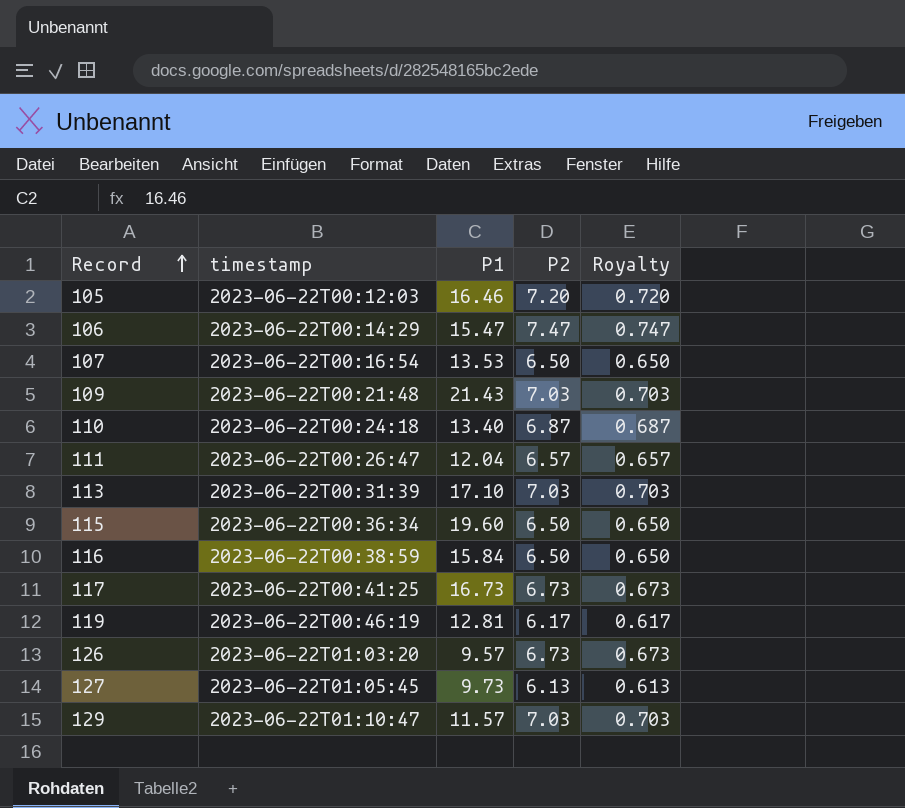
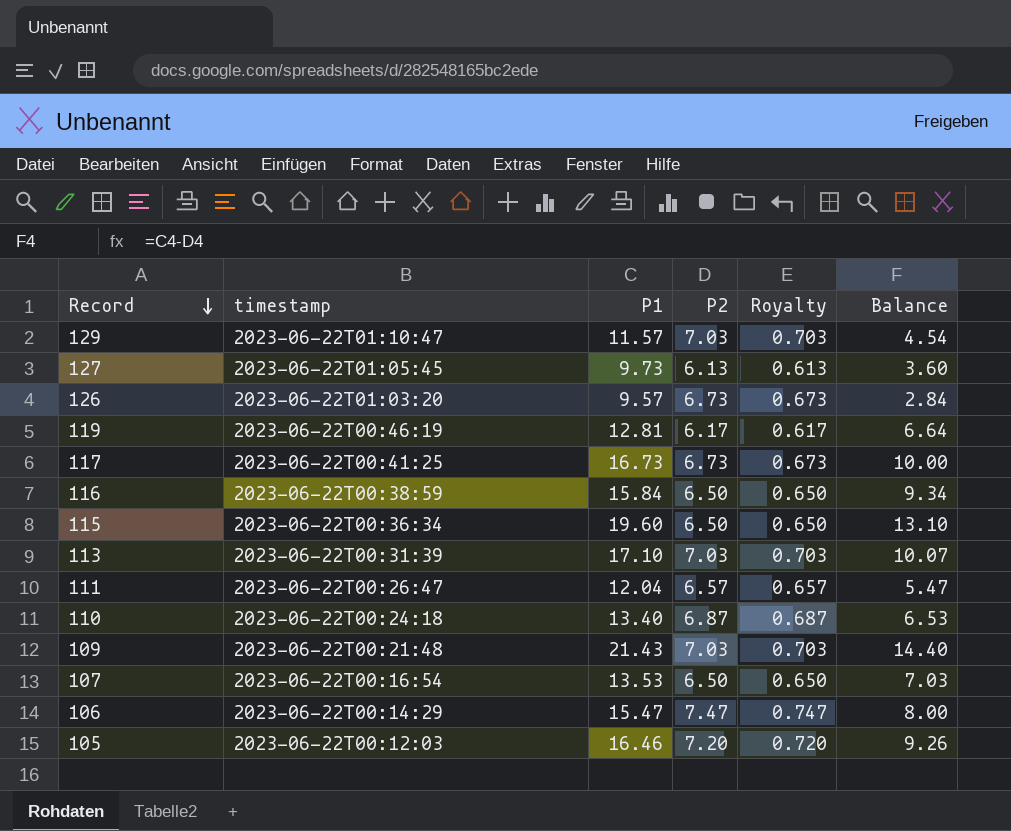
row order: Record ascending -> Record descending
column Balance | formula: none -> [P1] - [P2]

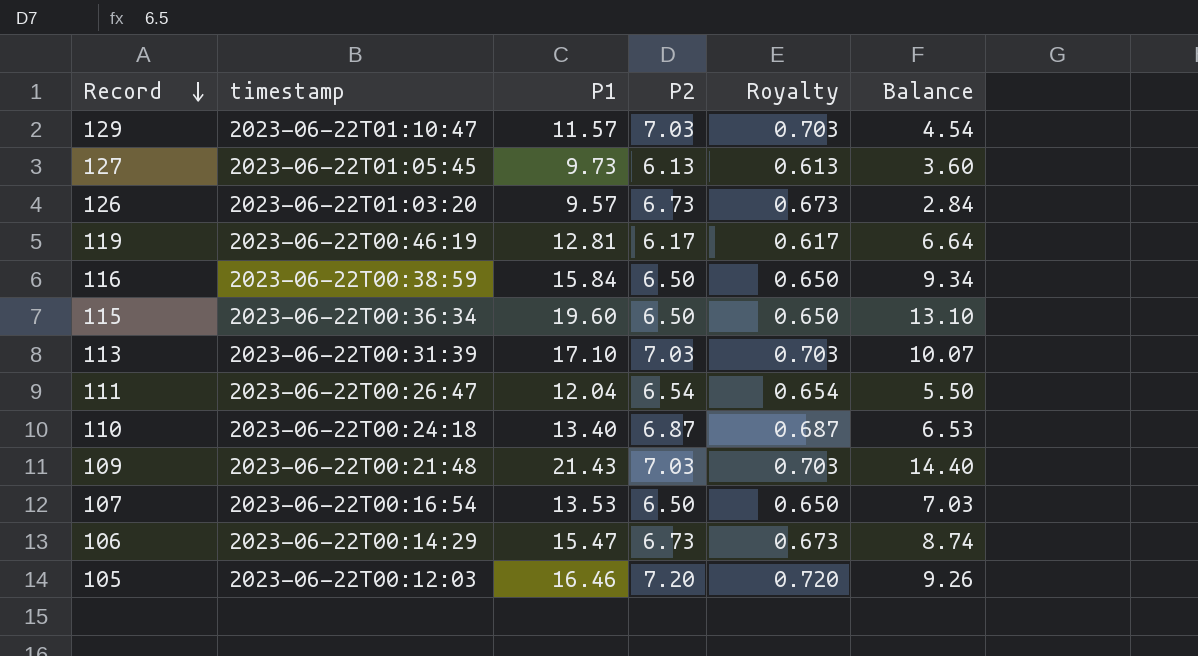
row 117: 2023-06-22T00:41:25 | 16.73 | 6.73 | 0.673 | 10.00 -> none
111 | P2: 6.57 -> 6.54
111 | Royalty: 0.657 -> 0.654
111 | Balance: 5.47 -> 5.50
106 | P2: 7.47 -> 6.73
106 | Royalty: 0.747 -> 0.673
106 | Balance: 8.00 -> 8.74

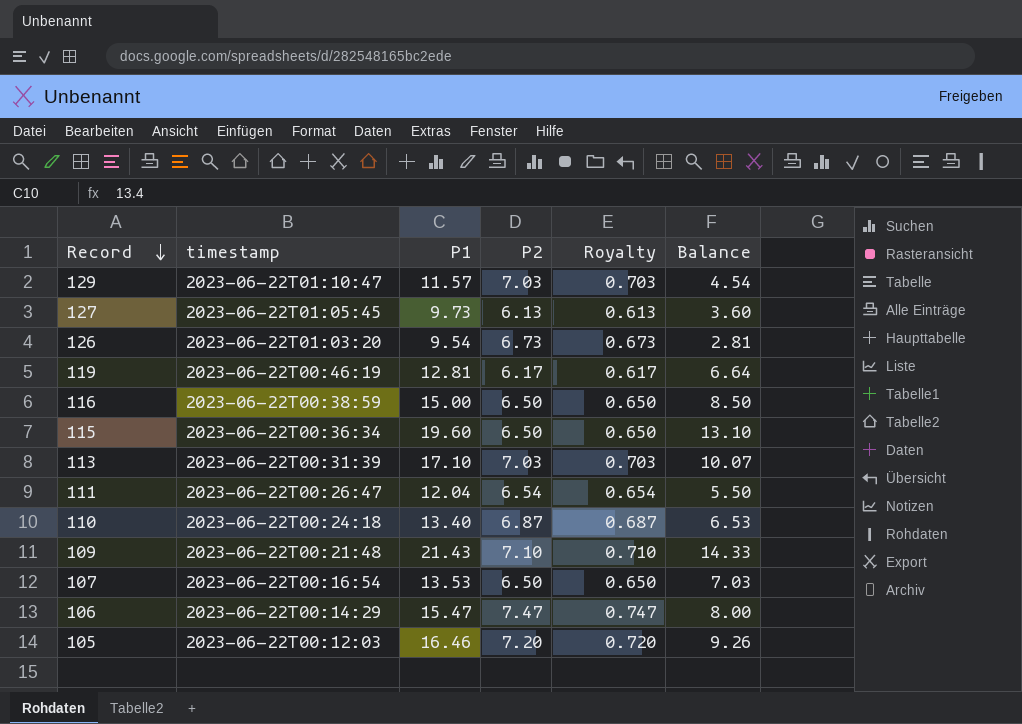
126 | P1: 9.57 -> 9.54
126 | Balance: 2.84 -> 2.81
116 | P1: 15.84 -> 15.00
116 | Balance: 9.34 -> 8.50
109 | P2: 7.03 -> 7.10
109 | Royalty: 0.703 -> 0.710
109 | Balance: 14.40 -> 14.33
106 | P2: 6.73 -> 7.47
106 | Royalty: 0.673 -> 0.747
106 | Balance: 8.74 -> 8.00

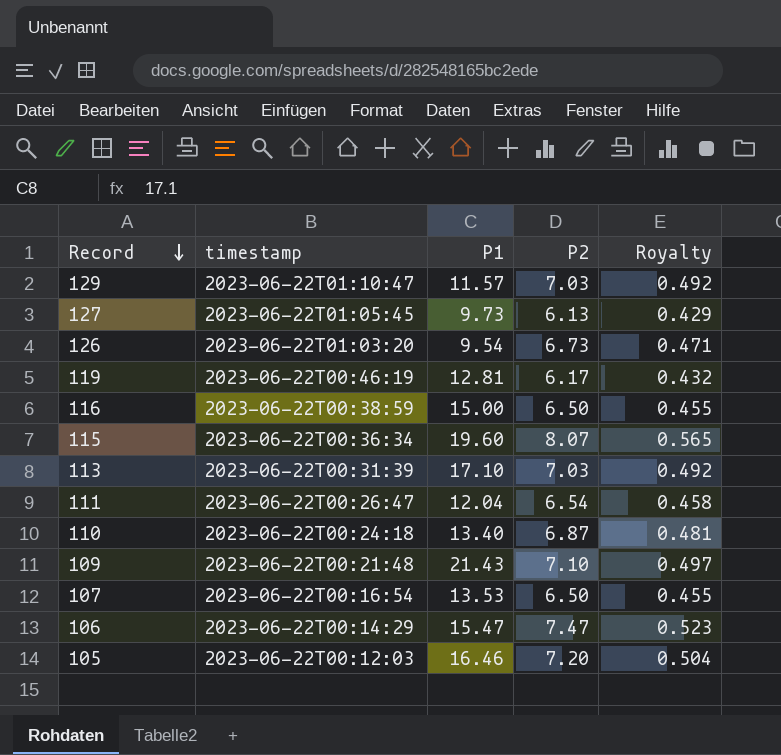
column Balance | formula: [P1] - [P2] -> none
column Royalty | formula: [P2] * 0.1 -> [P2] * 0.07
115 | P2: 6.50 -> 8.07

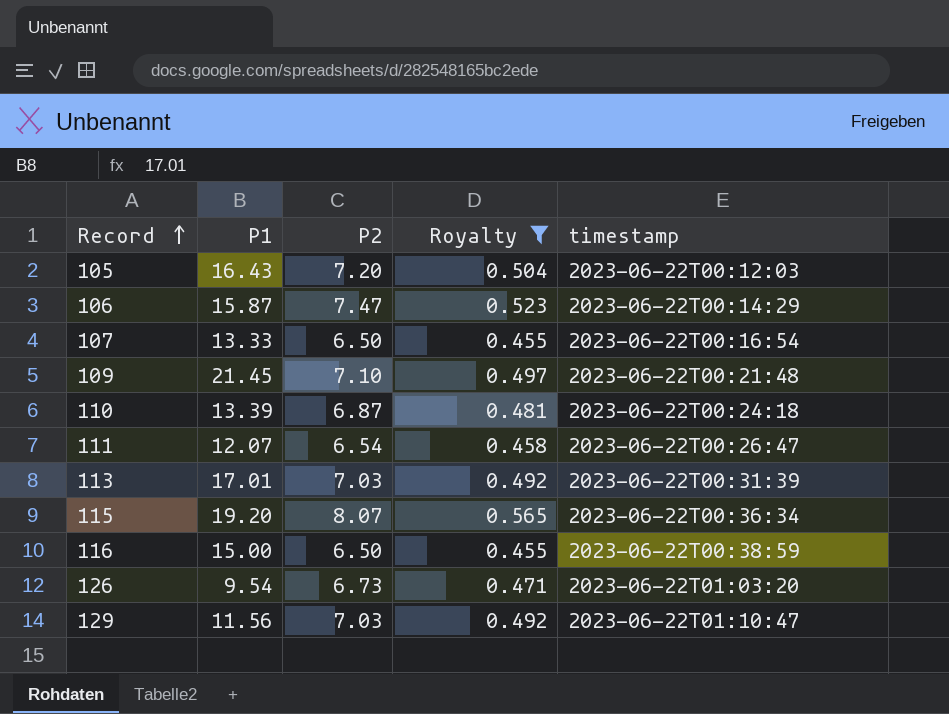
filter: none -> Royalty >= 0.455
row order: Record descending -> Record ascending
column timestamp | position: 2 -> 5
105 | P1: 16.46 -> 16.43
106 | P1: 15.47 -> 15.87
107 | P1: 13.53 -> 13.33
109 | P1: 21.43 -> 21.45
110 | P1: 13.40 -> 13.39
111 | P1: 12.04 -> 12.07
113 | P1: 17.10 -> 17.01
115 | P1: 19.60 -> 19.20
129 | P1: 11.57 -> 11.56

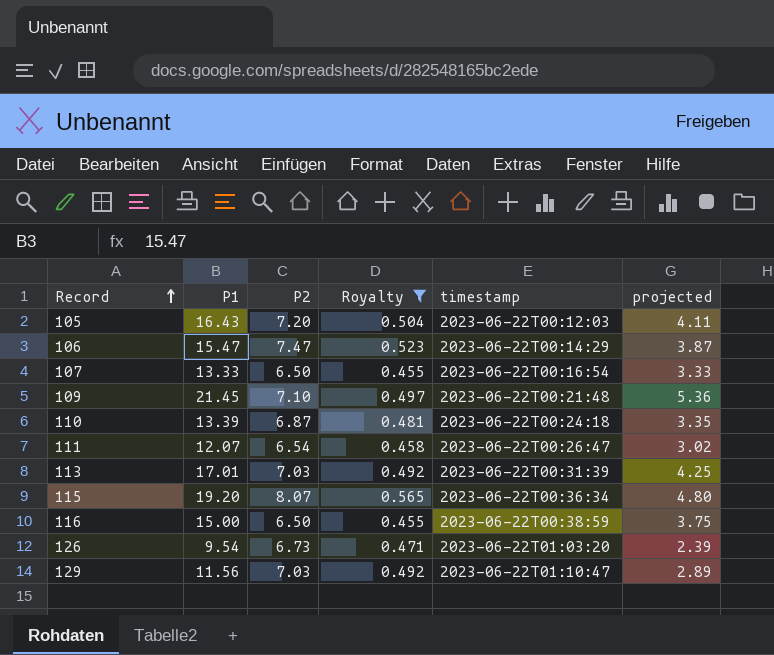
column projected | formula: none -> [P1] * 0.25
106 | P1: 15.87 -> 15.47

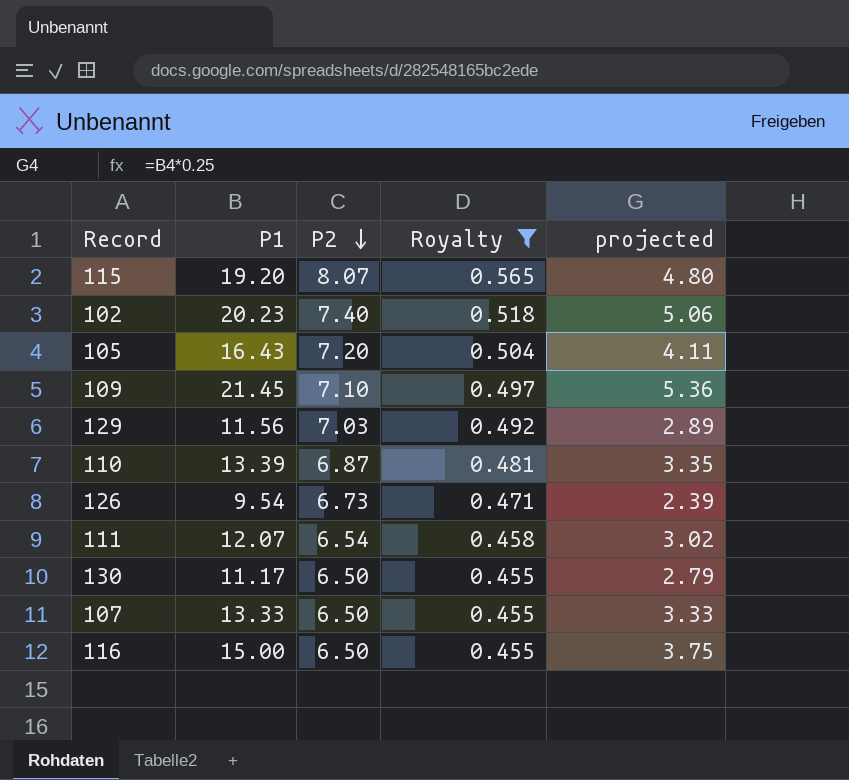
row order: Record ascending -> P2 descending
column timestamp | position: 5 -> none
row 106: 15.47 | 7.47 | 0.523 | 2023-06-22T00:14:29 | 3.87 -> none
row 113: 17.01 | 7.03 | 0.492 | 2023-06-22T00:31:39 | 4.25 -> none
row 102: none -> 20.23 | 7.40 | 0.518 | 5.06
row 130: none -> 11.17 | 6.50 | 0.455 | 2.79

